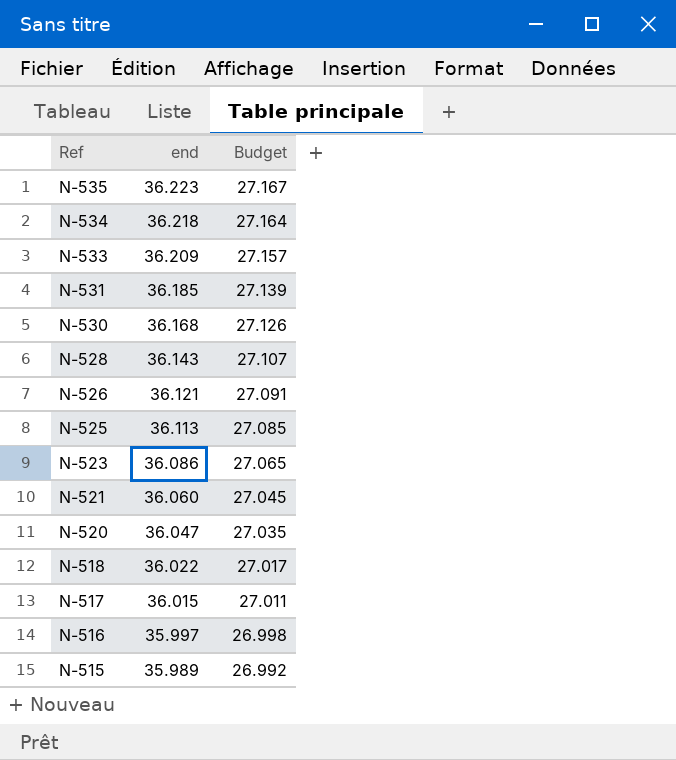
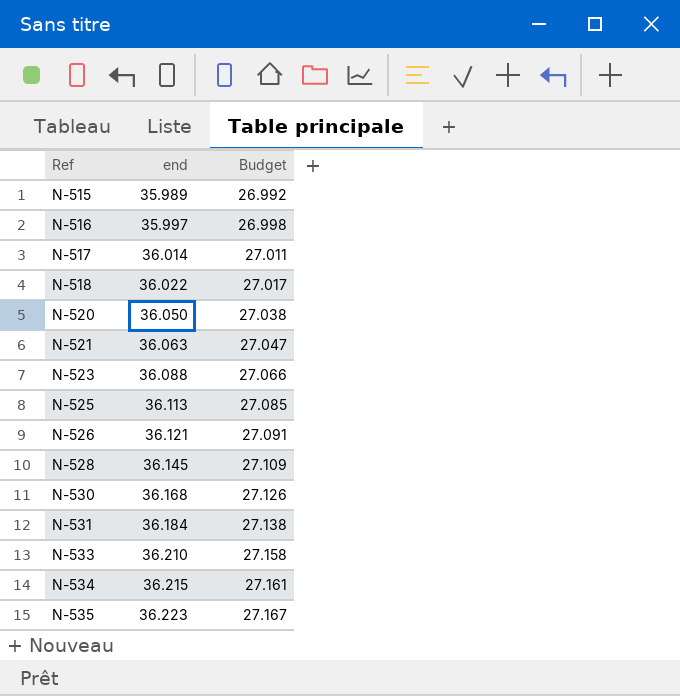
row order: Ref descending -> Ref ascending
N-517 | end: 36.015 -> 36.014
N-520 | end: 36.047 -> 36.050
N-520 | Budget: 27.035 -> 27.038
N-521 | end: 36.060 -> 36.063
N-521 | Budget: 27.045 -> 27.047
N-523 | end: 36.086 -> 36.088
N-523 | Budget: 27.065 -> 27.066
N-528 | end: 36.143 -> 36.145
N-528 | Budget: 27.107 -> 27.109
N-531 | end: 36.185 -> 36.184
N-531 | Budget: 27.139 -> 27.138
N-533 | end: 36.209 -> 36.210
N-533 | Budget: 27.157 -> 27.158
N-534 | end: 36.218 -> 36.215
N-534 | Budget: 27.164 -> 27.161

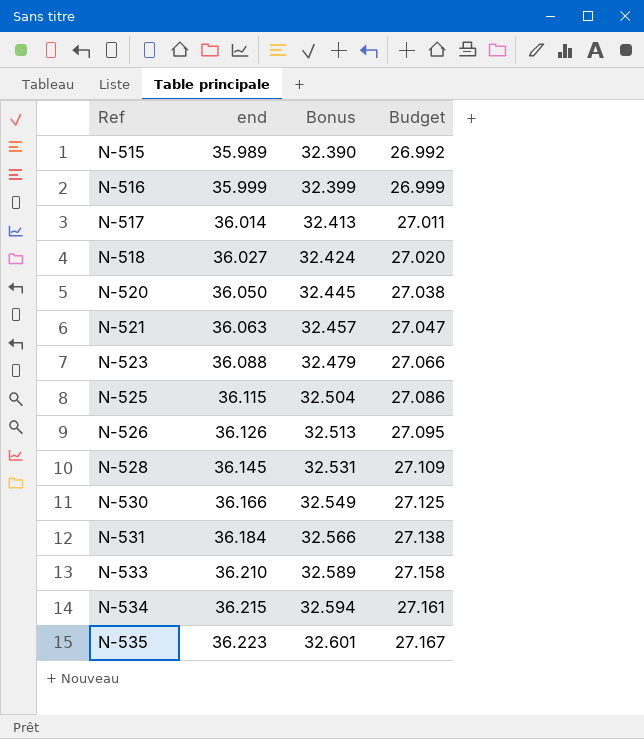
column Bonus | formula: none -> [end] * 0.9
N-516 | end: 35.997 -> 35.999
N-516 | Budget: 26.998 -> 26.999
N-518 | end: 36.022 -> 36.027
N-518 | Budget: 27.017 -> 27.020
N-525 | end: 36.113 -> 36.115
N-525 | Budget: 27.085 -> 27.086
N-526 | end: 36.121 -> 36.126
N-526 | Budget: 27.091 -> 27.095
N-530 | end: 36.168 -> 36.166
N-530 | Budget: 27.126 -> 27.125

